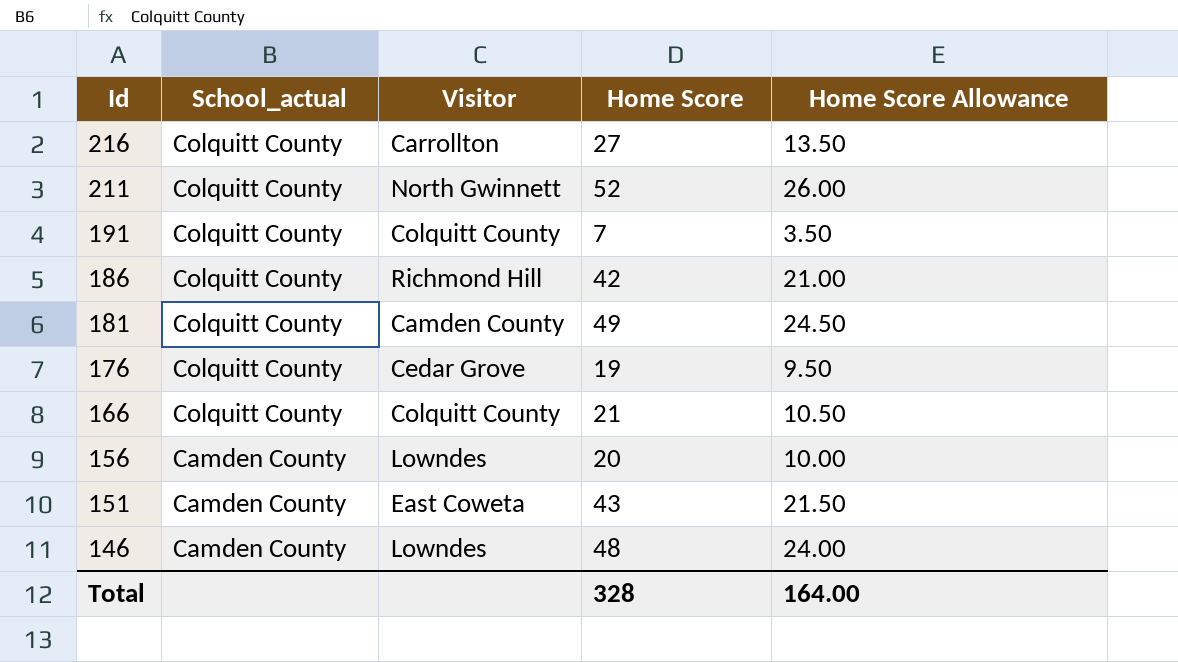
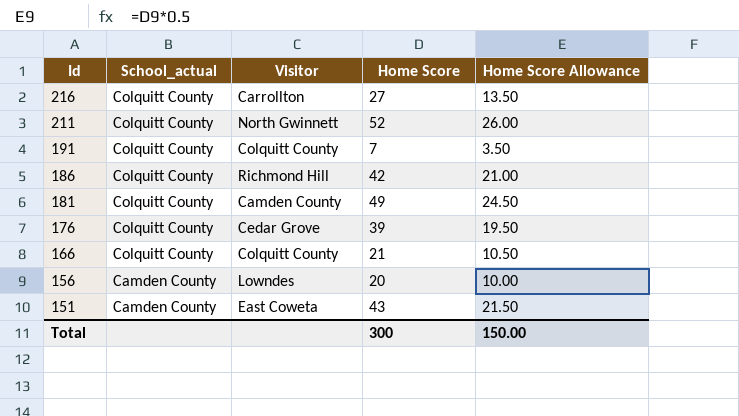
row 146: Camden County | Lowndes | 48 | 24.00 -> none
176 | Home Score: 19 -> 39
176 | Home Score Allowance: 9.50 -> 19.50
Total | Home Score: 328 -> 300
Total | Home Score Allowance: 164.00 -> 150.00

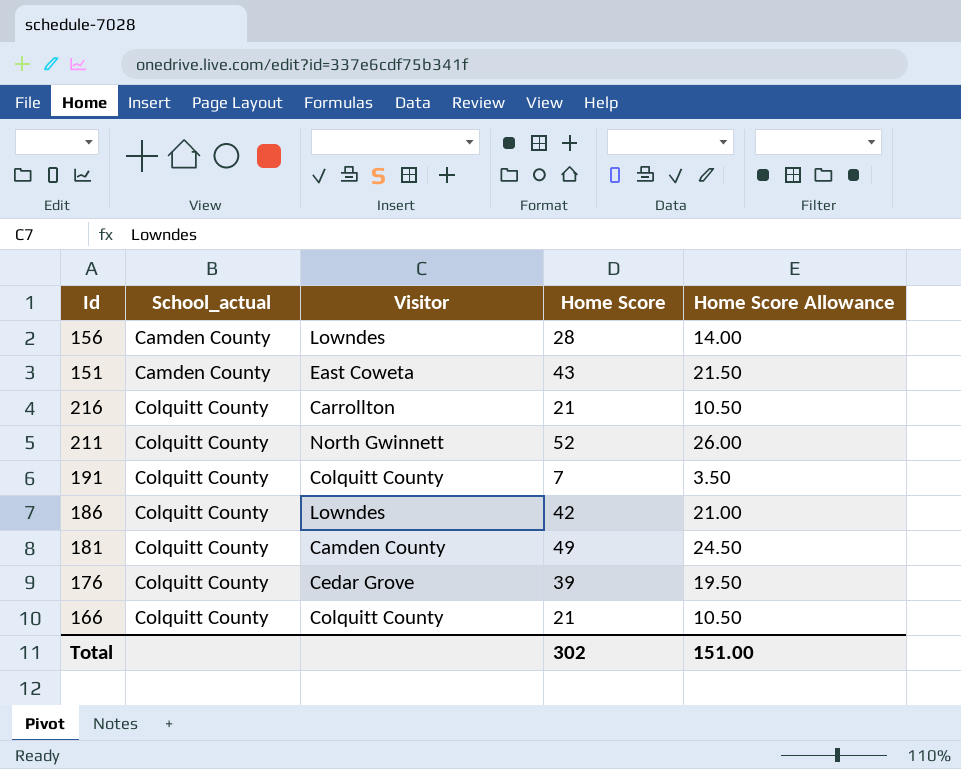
row order: Id descending -> School_actual ascending
156 | Home Score: 20 -> 28
156 | Home Score Allowance: 10.00 -> 14.00
216 | Home Score: 27 -> 21
216 | Home Score Allowance: 13.50 -> 10.50
186 | Visitor: Richmond Hill -> Lowndes
Total | Home Score: 300 -> 302
Total | Home Score Allowance: 150.00 -> 151.00

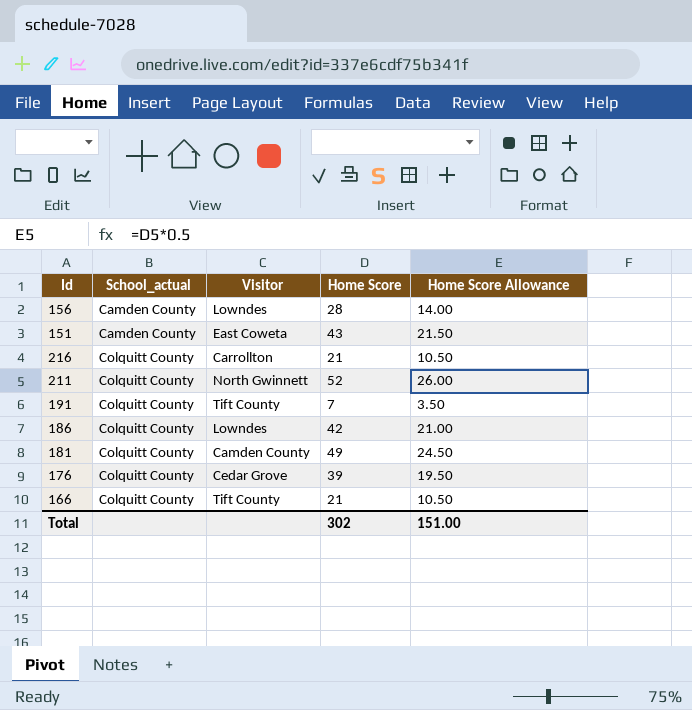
191 | Visitor: Colquitt County -> Tift County
166 | Visitor: Colquitt County -> Tift County

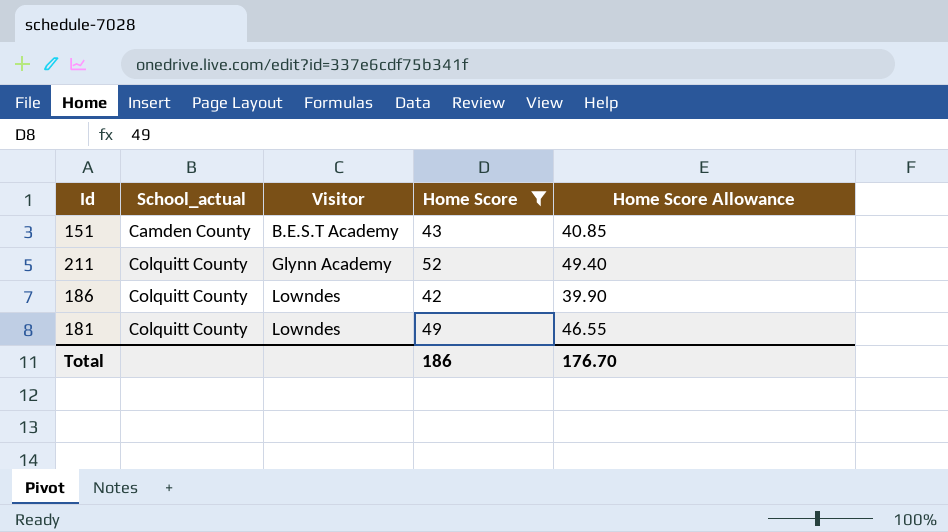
filter: none -> Home Score >= 42
column Home Score Allowance | formula: [Home Score] * 0.5 -> [Home Score] * 0.95
151 | Visitor: East Coweta -> B.E.S.T Academy
211 | Visitor: North Gwinnett -> Glynn Academy
181 | Visitor: Camden County -> Lowndes
Total | Home Score: 302 -> 186
Total | Home Score Allowance: 151.00 -> 176.70

